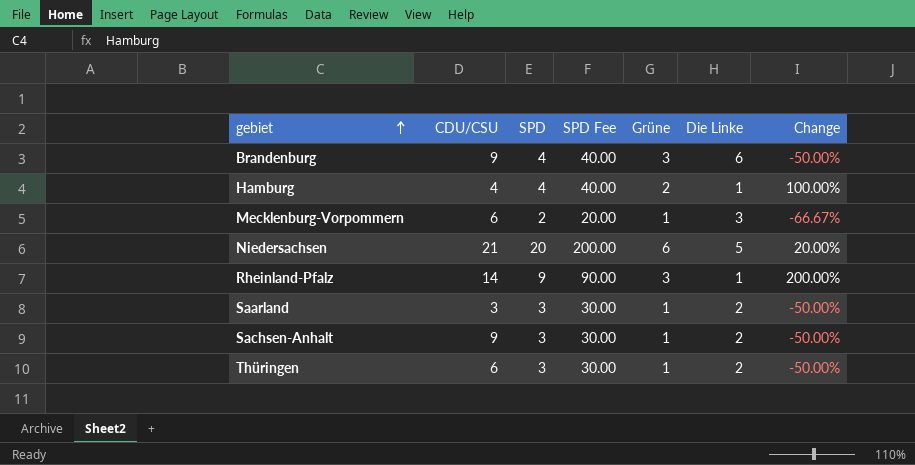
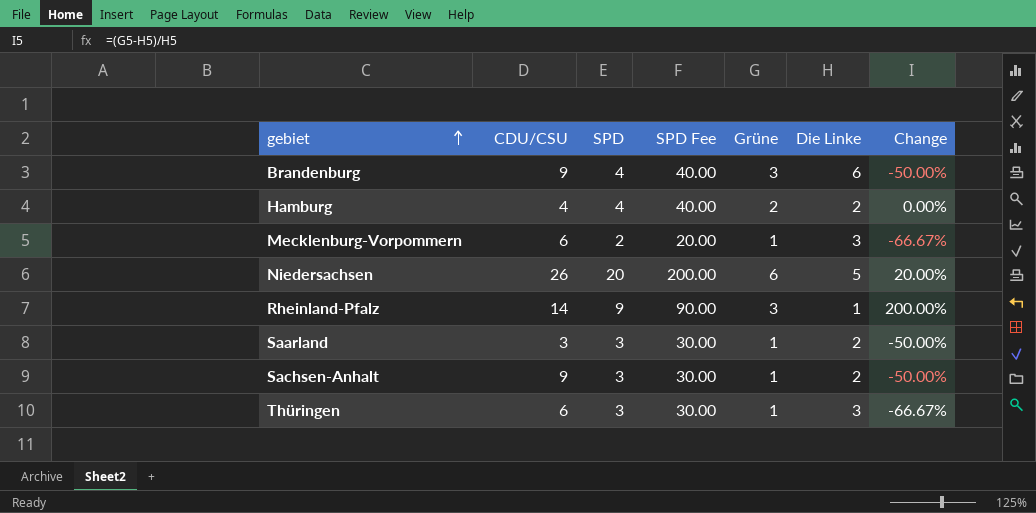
Hamburg | Die Linke: 1 -> 2
Hamburg | Change: 100.00% -> 0.00%
Niedersachsen | CDU/CSU: 21 -> 26
Thüringen | Die Linke: 2 -> 3
Thüringen | Change: -50.00% -> -66.67%

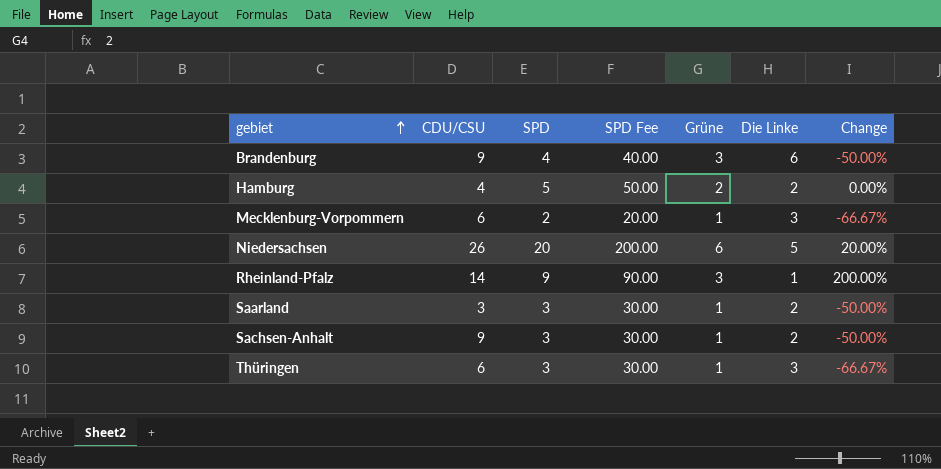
Hamburg | SPD: 4 -> 5
Hamburg | SPD Fee: 40.00 -> 50.00

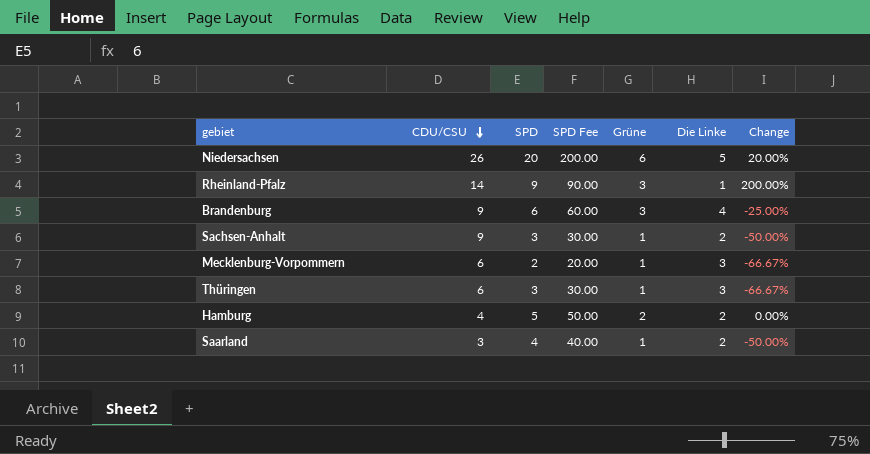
row order: gebiet ascending -> CDU/CSU descending
Brandenburg | SPD: 4 -> 6
Brandenburg | SPD Fee: 40.00 -> 60.00
Brandenburg | Die Linke: 6 -> 4
Brandenburg | Change: -50.00% -> -25.00%
Saarland | SPD: 3 -> 4
Saarland | SPD Fee: 30.00 -> 40.00

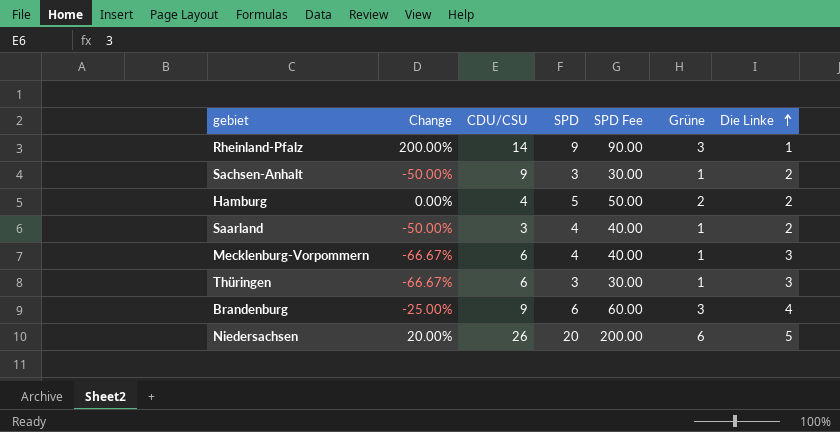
row order: CDU/CSU descending -> Die Linke ascending
column Change | position: 7 -> 2
Mecklenburg-Vorpommern | SPD: 2 -> 4
Mecklenburg-Vorpommern | SPD Fee: 20.00 -> 40.00

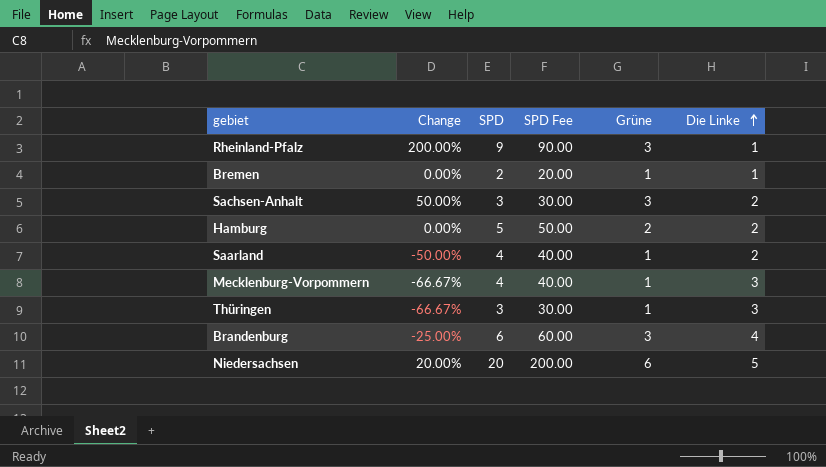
column CDU/CSU | position: 3 -> none
row Bremen: none -> 0.00% | 2 | 20.00 | 1 | 1
Sachsen-Anhalt | Change: -50.00% -> 50.00%
Sachsen-Anhalt | Grüne: 1 -> 3

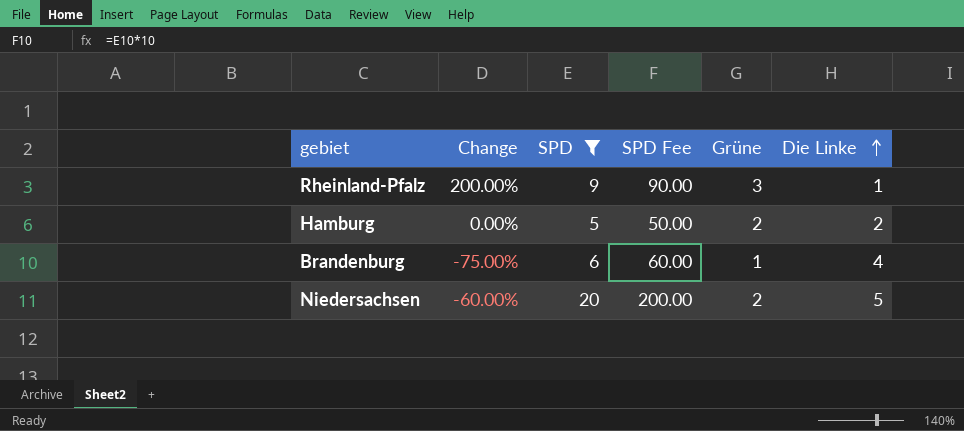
filter: none -> SPD >= 5
Brandenburg | Change: -25.00% -> -75.00%
Brandenburg | Grüne: 3 -> 1
Niedersachsen | Change: 20.00% -> -60.00%
Niedersachsen | Grüne: 6 -> 2

